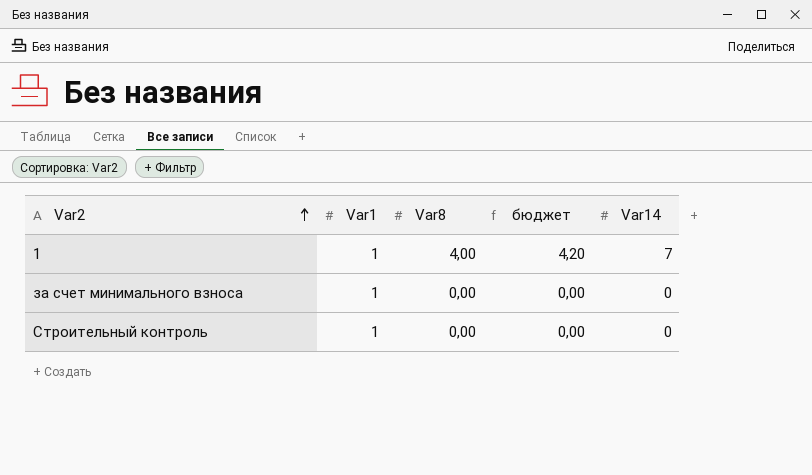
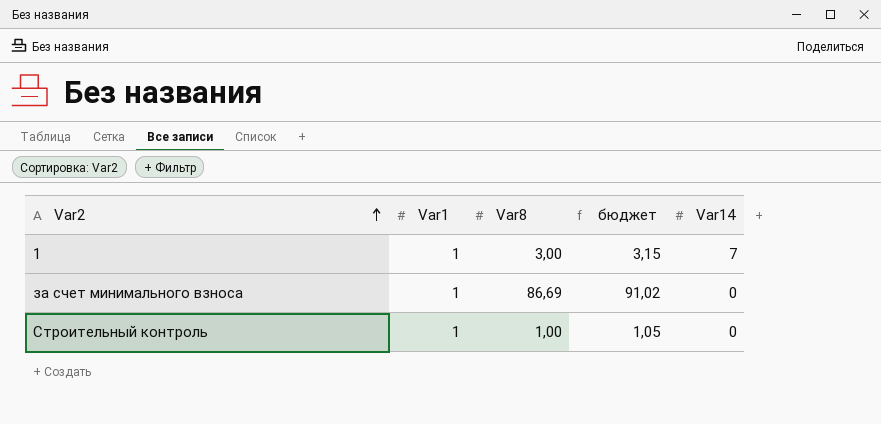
1 | Var8: 4,00 -> 3,00
1 | бюджет: 4,20 -> 3,15
за счет минимального взноса | Var8: 0,00 -> 86,69
за счет минимального взноса | бюджет: 0,00 -> 91,02
Строительный контроль | Var8: 0,00 -> 1,00
Строительный контроль | бюджет: 0,00 -> 1,05

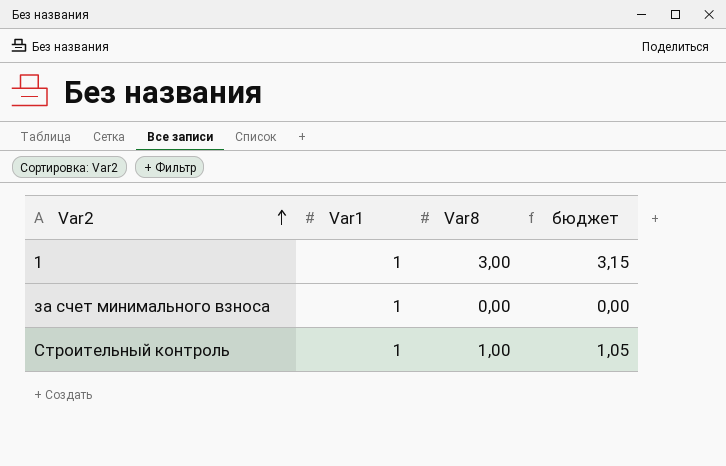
column Var14 | position: 5 -> none
за счет минимального взноса | Var8: 86,69 -> 0,00
за счет минимального взноса | бюджет: 91,02 -> 0,00

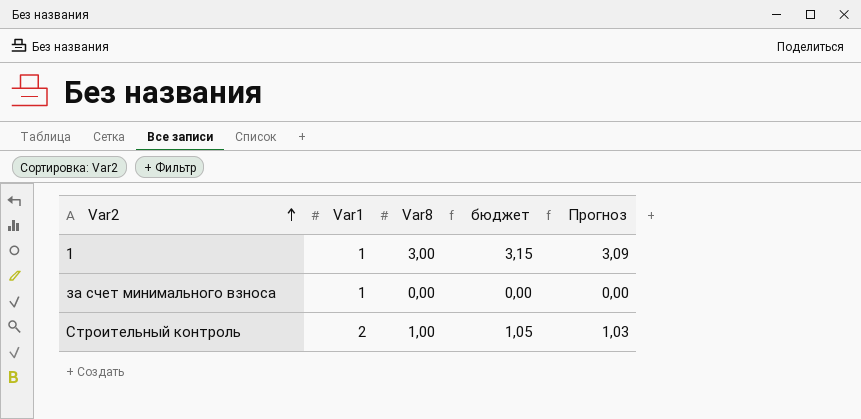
column Прогноз | formula: none -> [Var8] * 1,03
Строительный контроль | Var1: 1 -> 2

